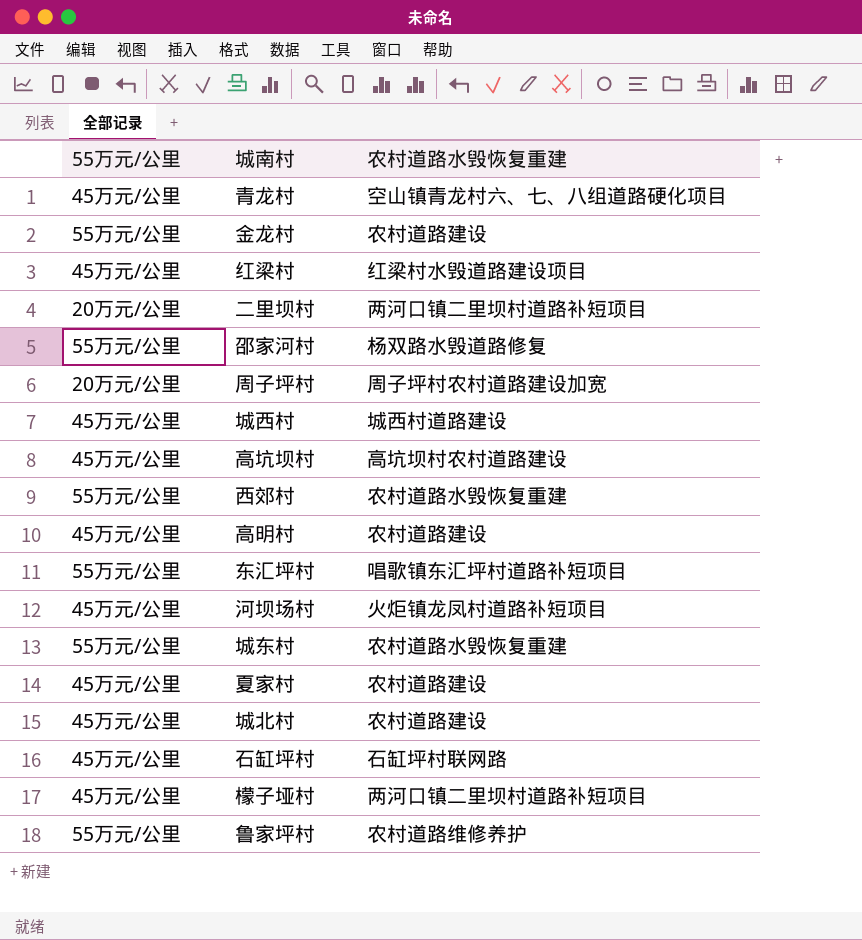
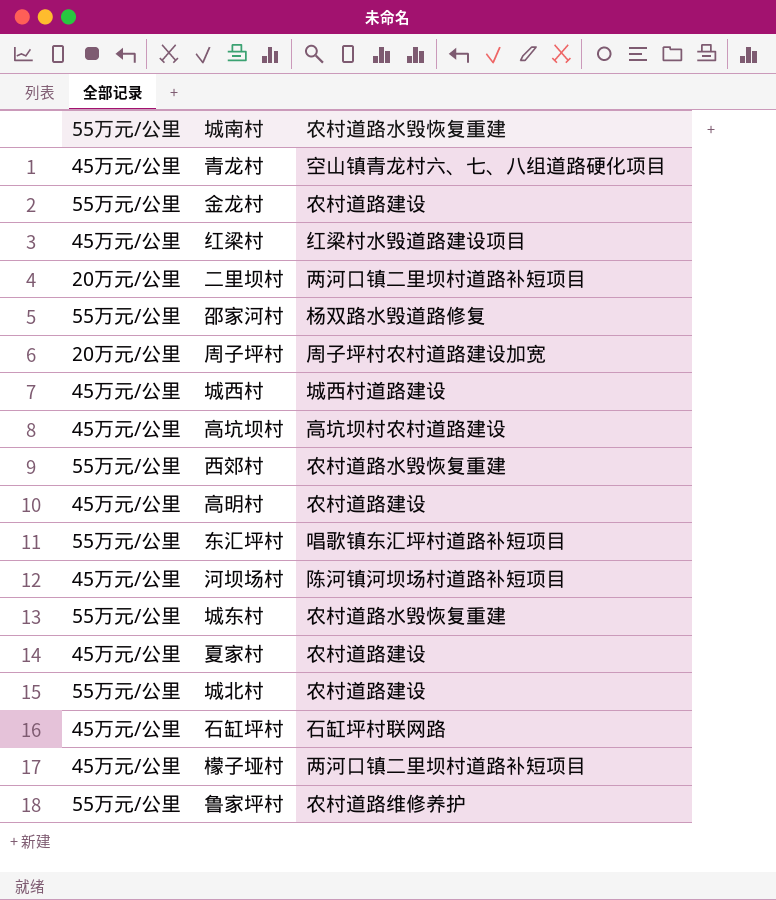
河坝场村 | 农村道路水毁恢复重建: 火炬镇龙凤村道路补短项目 -> 陈河镇河坝场村道路补短项目
城北村 | 55万元/公里: 45万元/公里 -> 55万元/公里

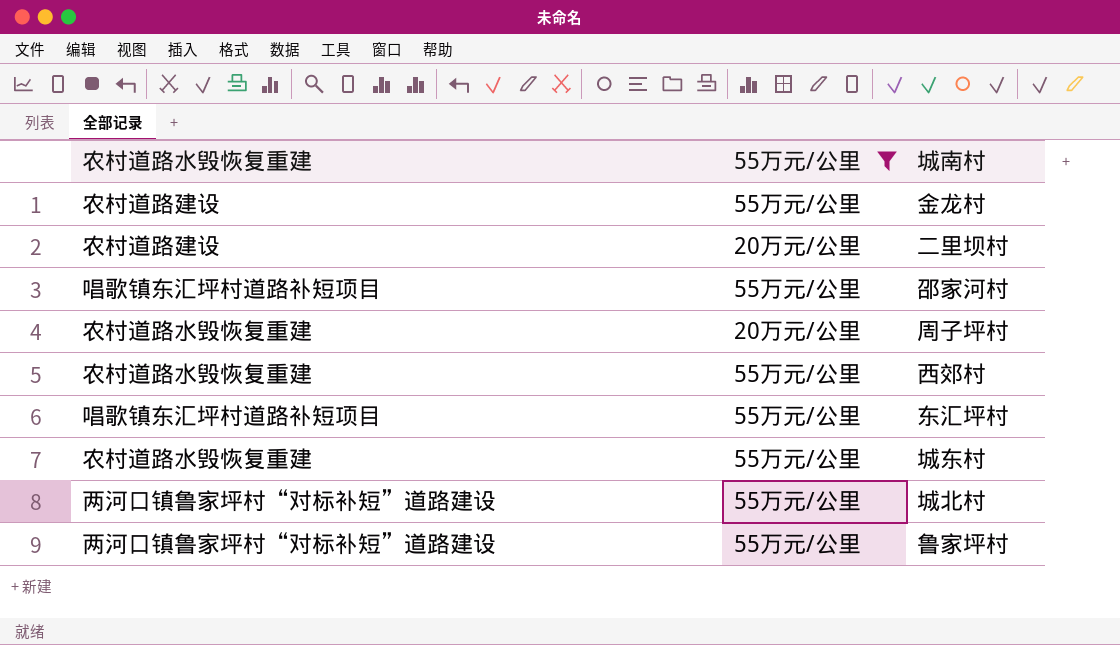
filter: none -> 55万元/公里 != 45万元/公里
column 农村道路水毁恢复重建 | position: 3 -> 1
二里坝村 | 农村道路水毁恢复重建: 两河口镇二里坝村道路补短项目 -> 农村道路建设
邵家河村 | 农村道路水毁恢复重建: 杨双路水毁道路修复 -> 唱歌镇东汇坪村道路补短项目
周子坪村 | 农村道路水毁恢复重建: 周子坪村农村道路建设加宽 -> 农村道路水毁恢复重建
城北村 | 农村道路水毁恢复重建: 农村道路建设 -> 两河口镇鲁家坪村“对标补短”道路建设
鲁家坪村 | 农村道路水毁恢复重建: 农村道路维修养护 -> 两河口镇鲁家坪村“对标补短”道路建设

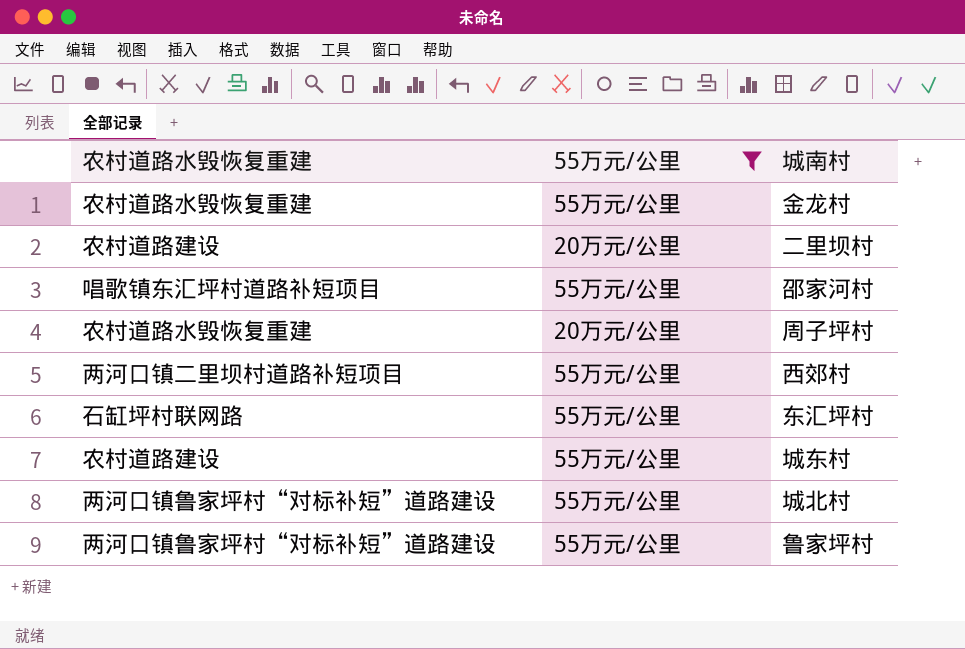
金龙村 | 农村道路水毁恢复重建: 农村道路建设 -> 农村道路水毁恢复重建
西郊村 | 农村道路水毁恢复重建: 农村道路水毁恢复重建 -> 两河口镇二里坝村道路补短项目
东汇坪村 | 农村道路水毁恢复重建: 唱歌镇东汇坪村道路补短项目 -> 石缸坪村联网路
城东村 | 农村道路水毁恢复重建: 农村道路水毁恢复重建 -> 农村道路建设

